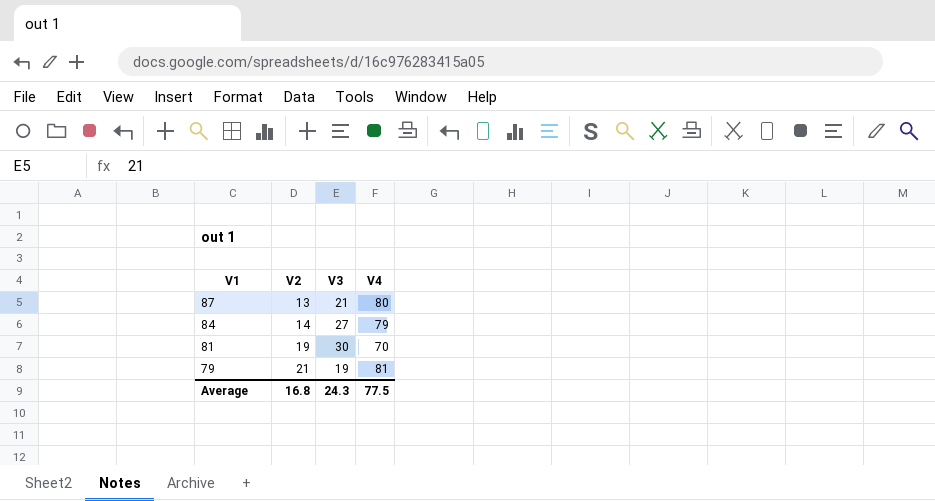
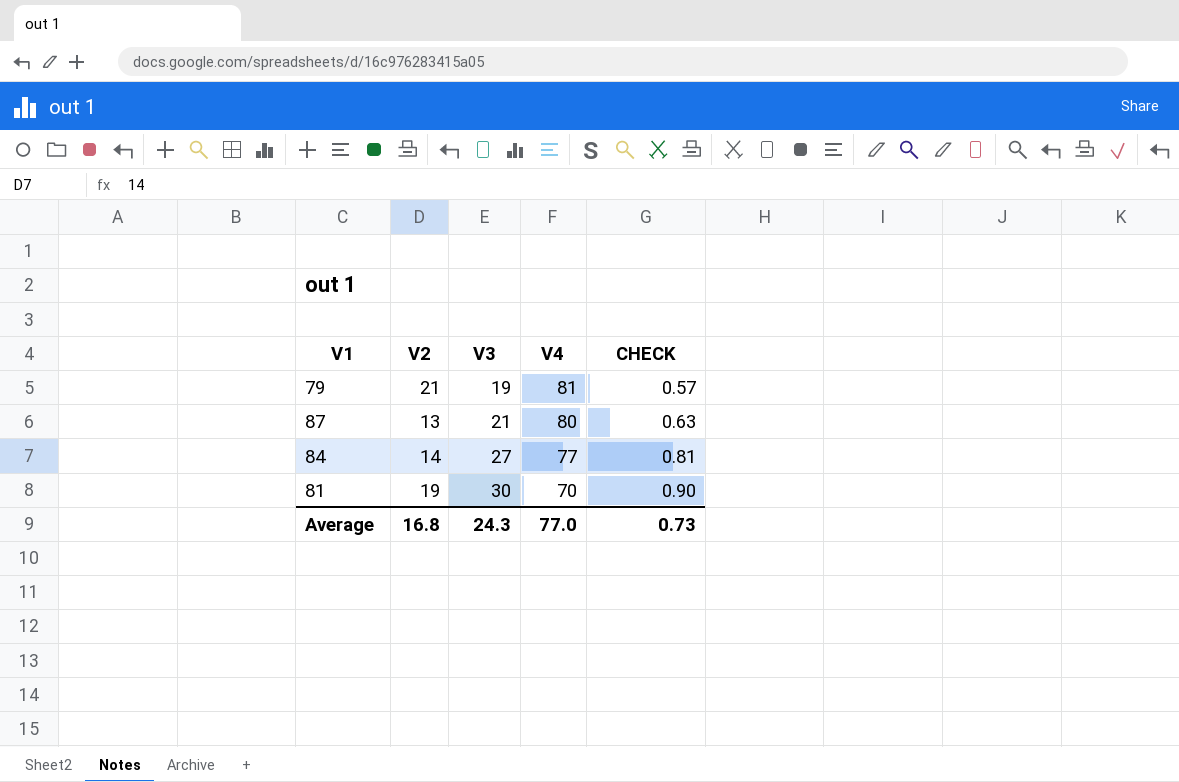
row order: V1 descending -> V3 ascending
column CHECK | formula: none -> [V3] * 0.03
84 | V4: 79 -> 77
Average | V4: 77.5 -> 77.0

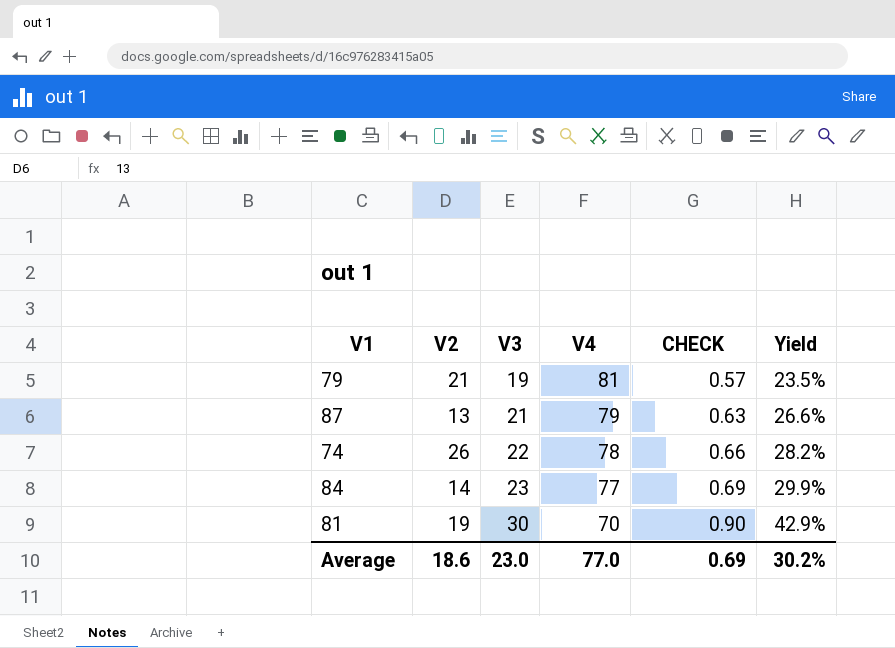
column Yield | formula: none -> [V3] / [V4]
87 | V4: 80 -> 79
row 74: none -> 26 | 22 | 78 | 0.66 | 28.2%
84 | V3: 27 -> 23
84 | CHECK: 0.81 -> 0.69
Average | V2: 16.8 -> 18.6
Average | V3: 24.3 -> 23.0
Average | CHECK: 0.73 -> 0.69

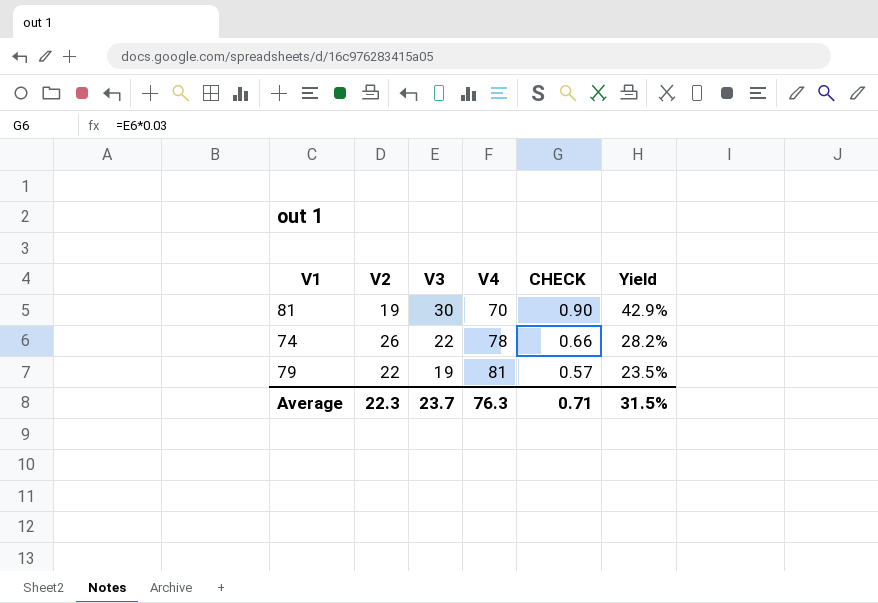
row order: V3 ascending -> V3 descending
row 87: 13 | 21 | 79 | 0.63 | 26.6% -> none
row 84: 14 | 23 | 77 | 0.69 | 29.9% -> none
79 | V2: 21 -> 22
Average | V2: 18.6 -> 22.3
Average | V3: 23.0 -> 23.7
Average | V4: 77.0 -> 76.3
Average | CHECK: 0.69 -> 0.71
Average | Yield: 30.2% -> 31.5%

